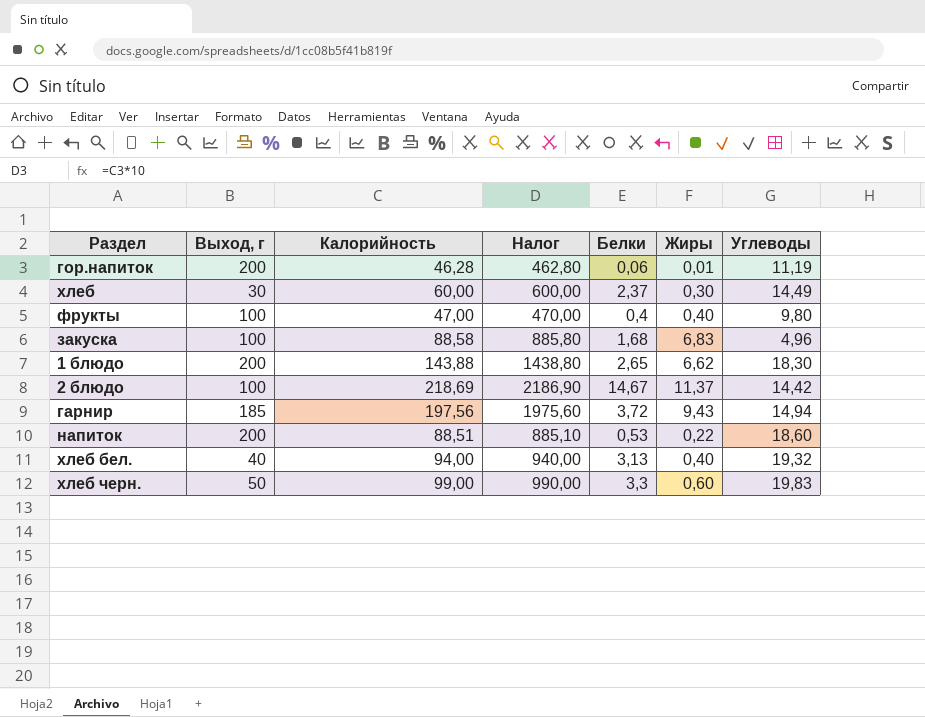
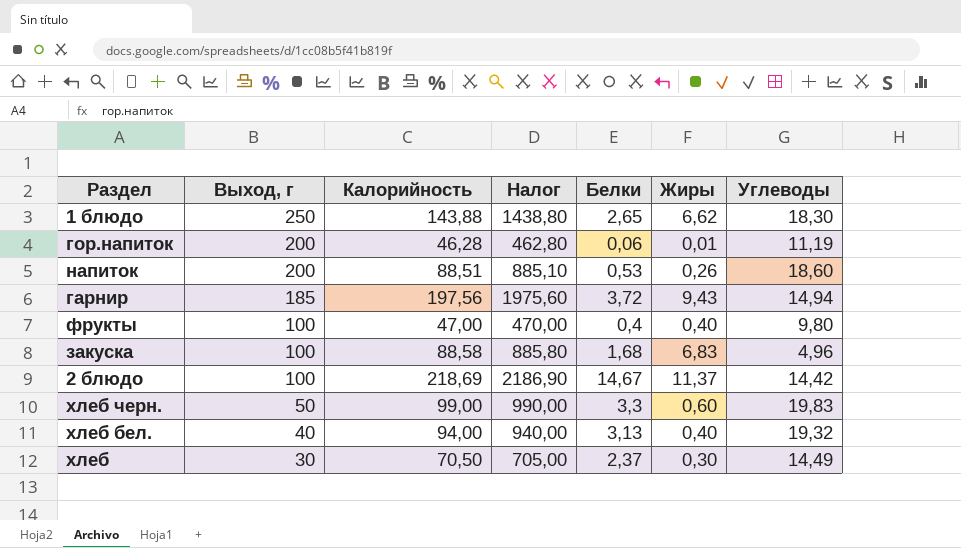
row order: none -> Выход, г descending
1 блюдо | Выход, г: 200 -> 250
напиток | Жиры: 0,22 -> 0,26
хлеб | Калорийность: 60,00 -> 70,50
хлеб | Налог: 600,00 -> 705,00

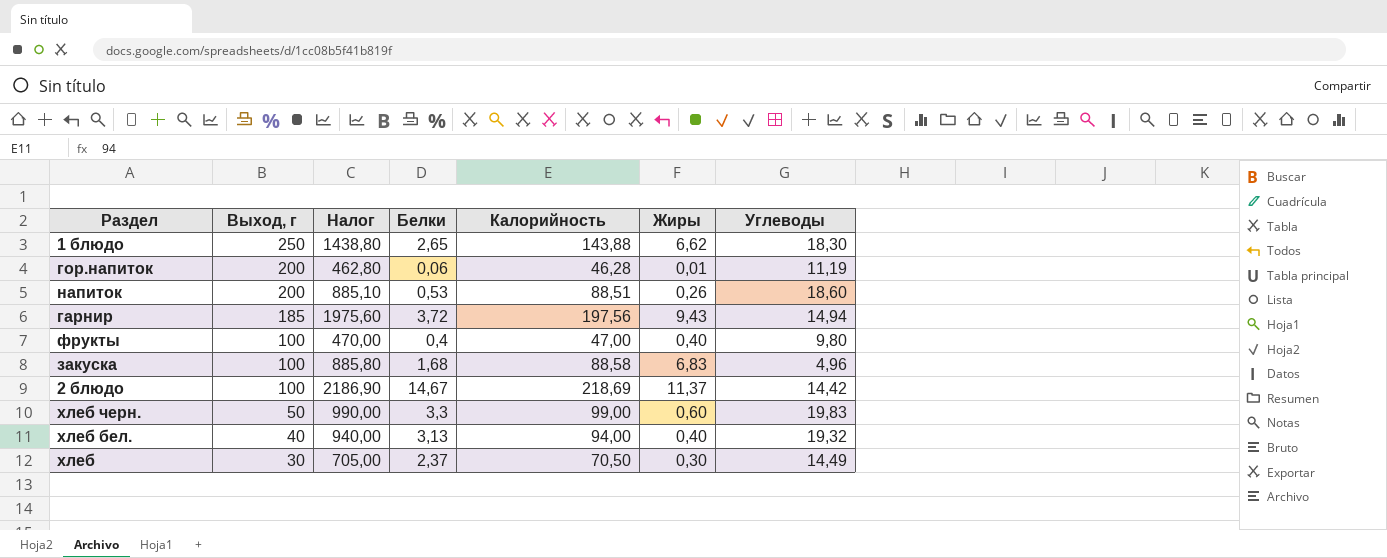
column Калорийность | position: 3 -> 5

